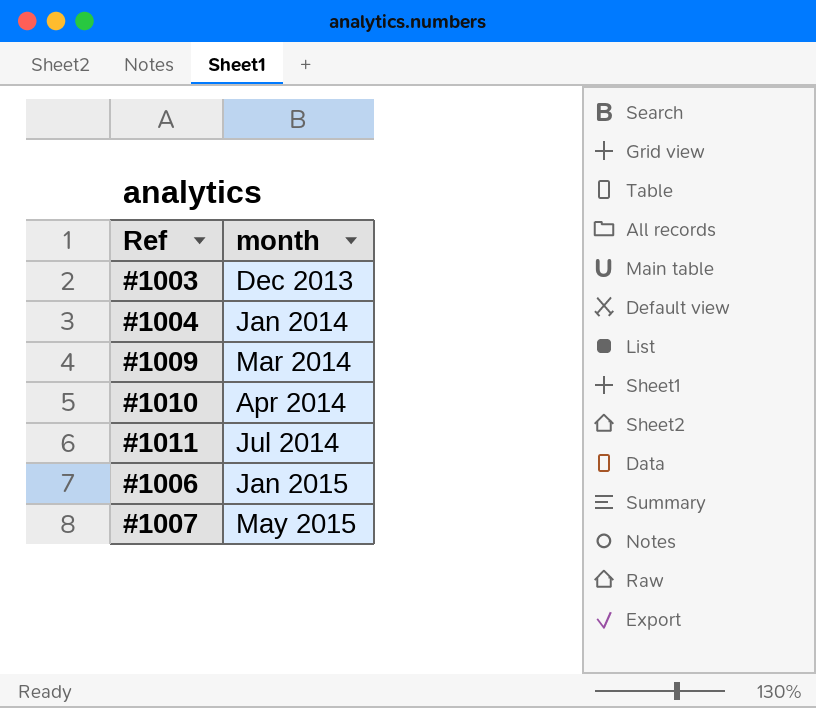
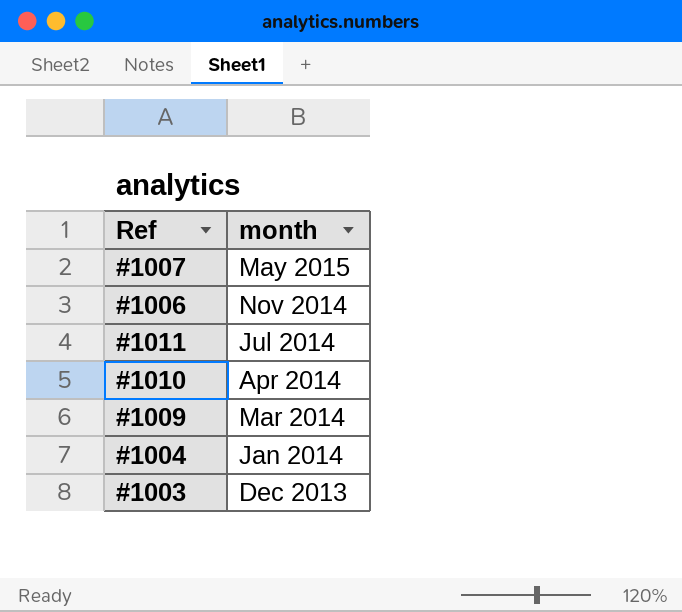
row order: month ascending -> month descending
#1006 | month: Jan 2015 -> Nov 2014

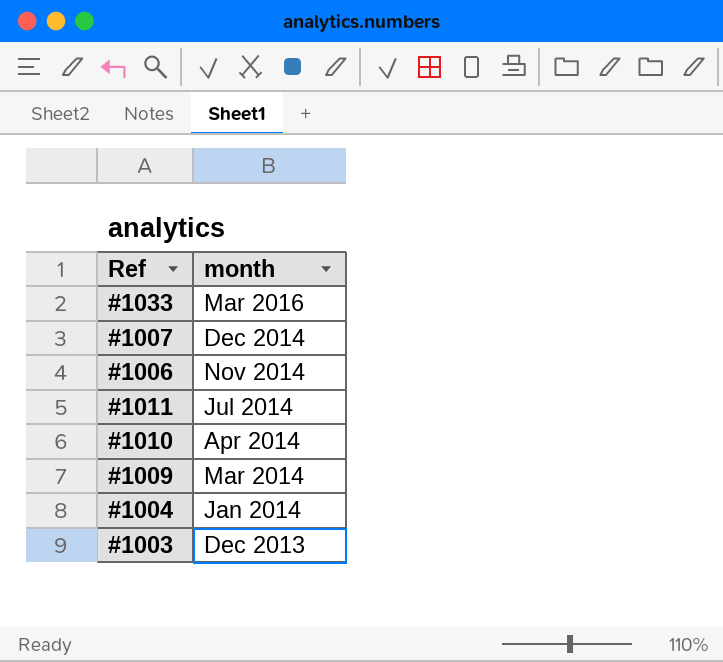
row #1033: none -> Mar 2016
#1007 | month: May 2015 -> Dec 2014

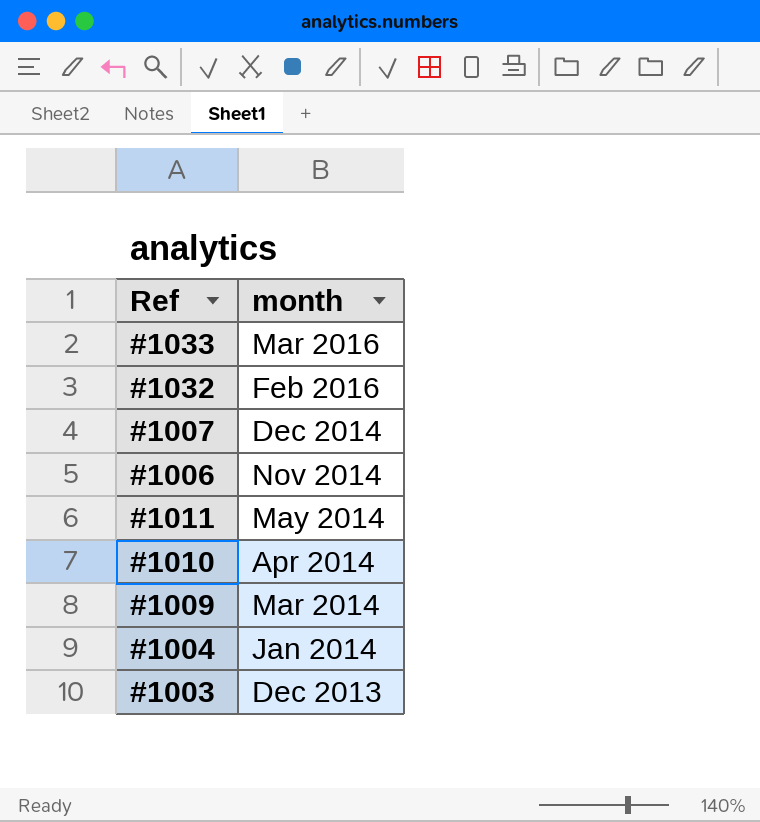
row #1032: none -> Feb 2016
#1011 | month: Jul 2014 -> May 2014

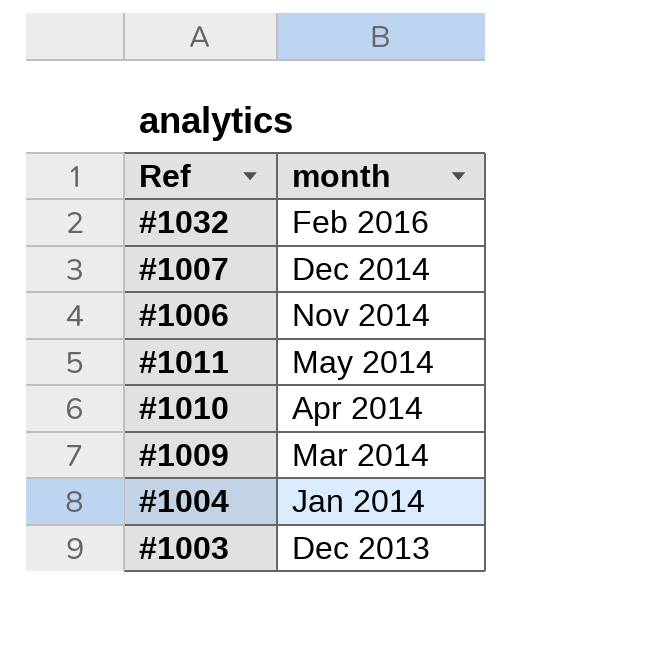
row #1033: Mar 2016 -> none

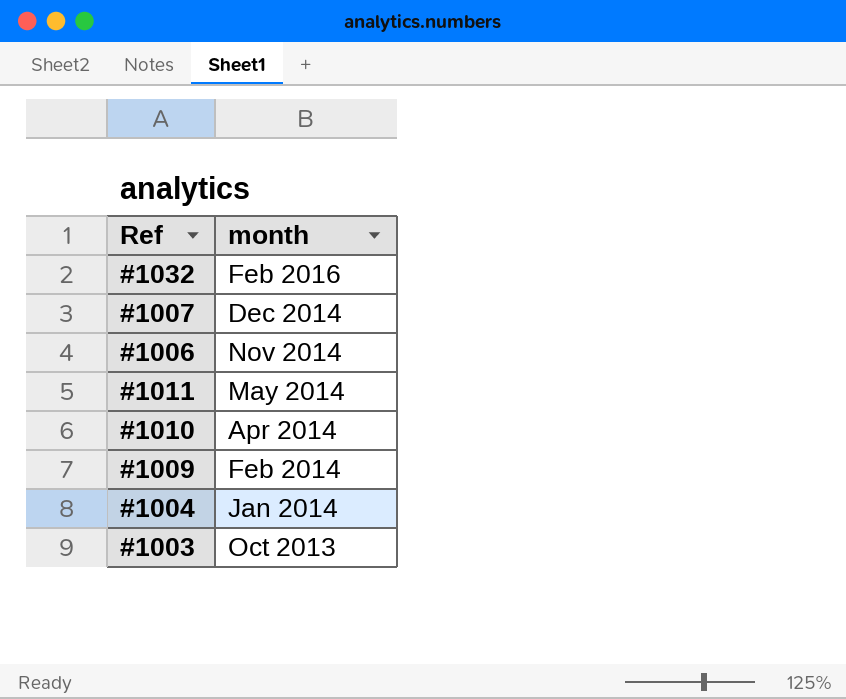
#1009 | month: Mar 2014 -> Feb 2014
#1003 | month: Dec 2013 -> Oct 2013

